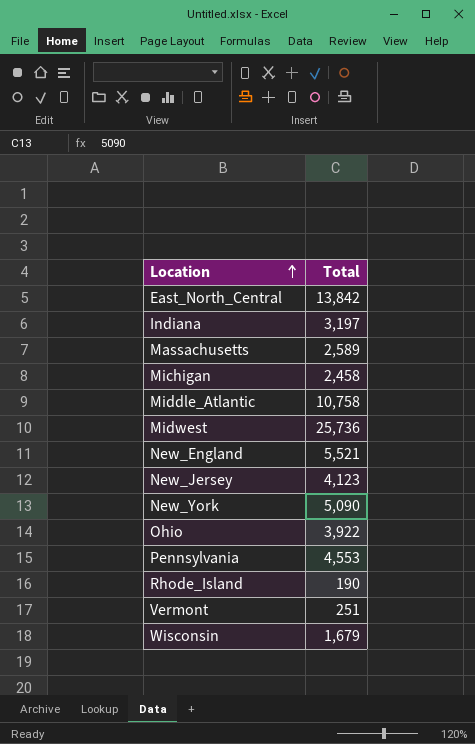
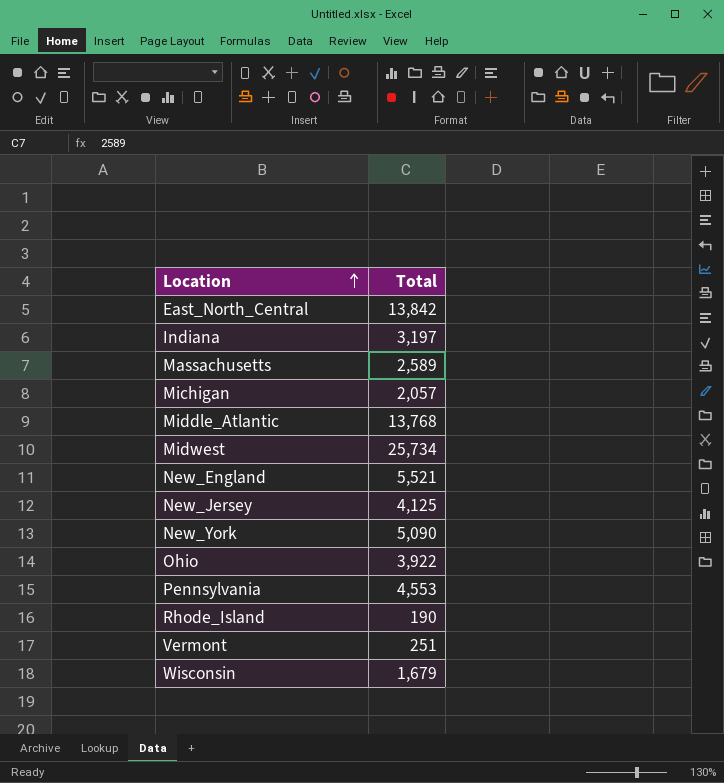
Michigan | Total: 2,458 -> 2,057
Middle_Atlantic | Total: 10,758 -> 13,768
Midwest | Total: 25,736 -> 25,734
New_Jersey | Total: 4,123 -> 4,125

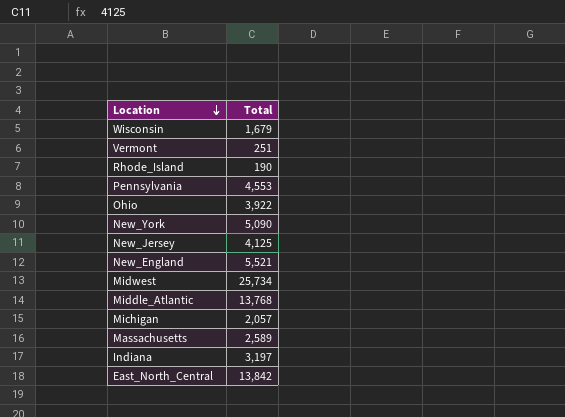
row order: Location ascending -> Location descending

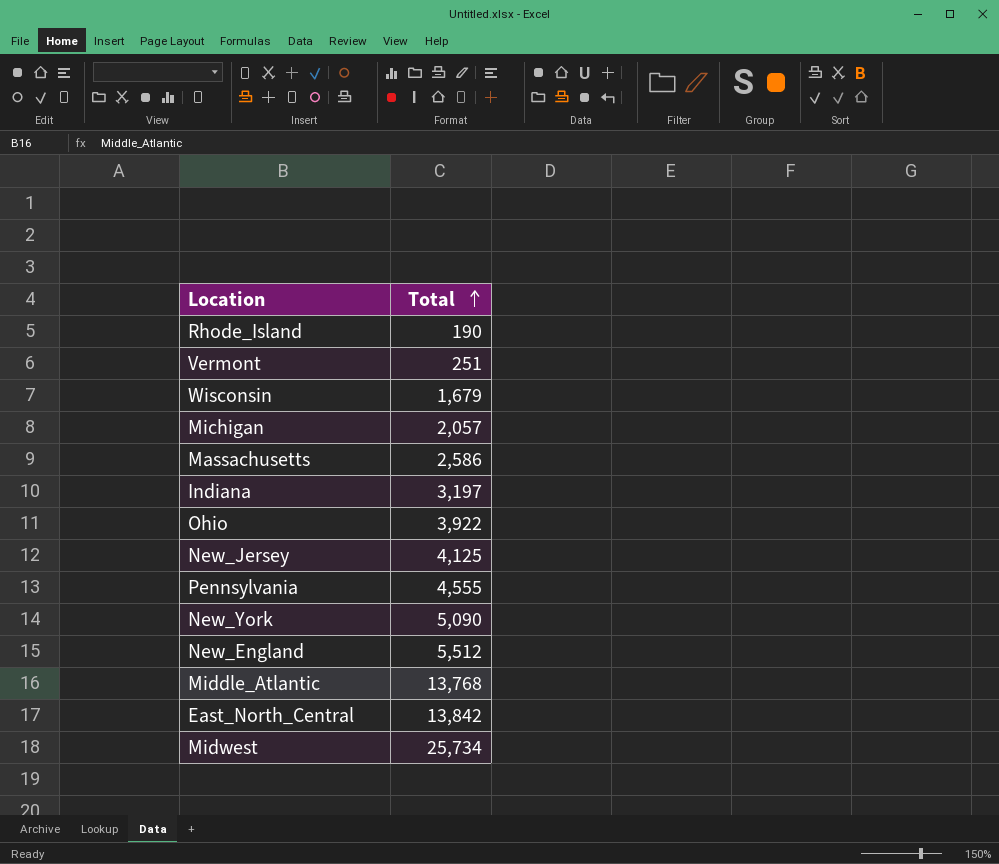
row order: Location descending -> Total ascending
Massachusetts | Total: 2,589 -> 2,586
Pennsylvania | Total: 4,553 -> 4,555
New_England | Total: 5,521 -> 5,512

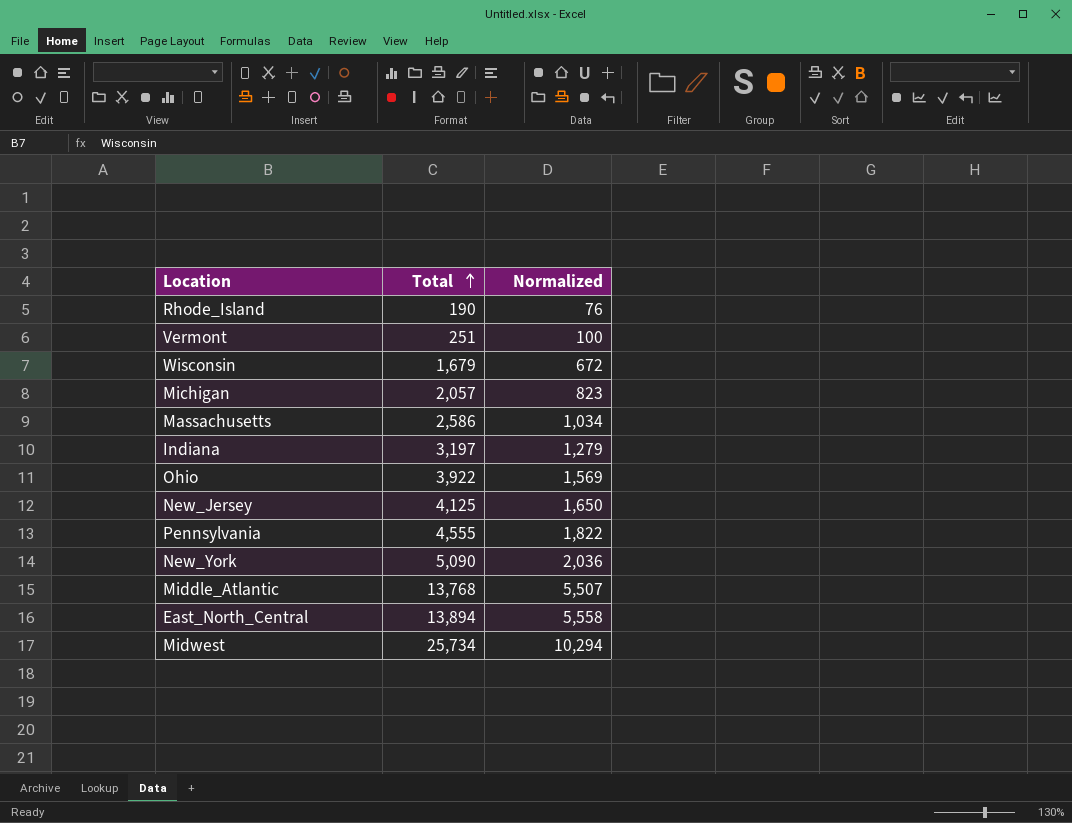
column Normalized | formula: none -> [Total] * 0.4
row New_England: 5,512 -> none
East_North_Central | Total: 13,842 -> 13,894

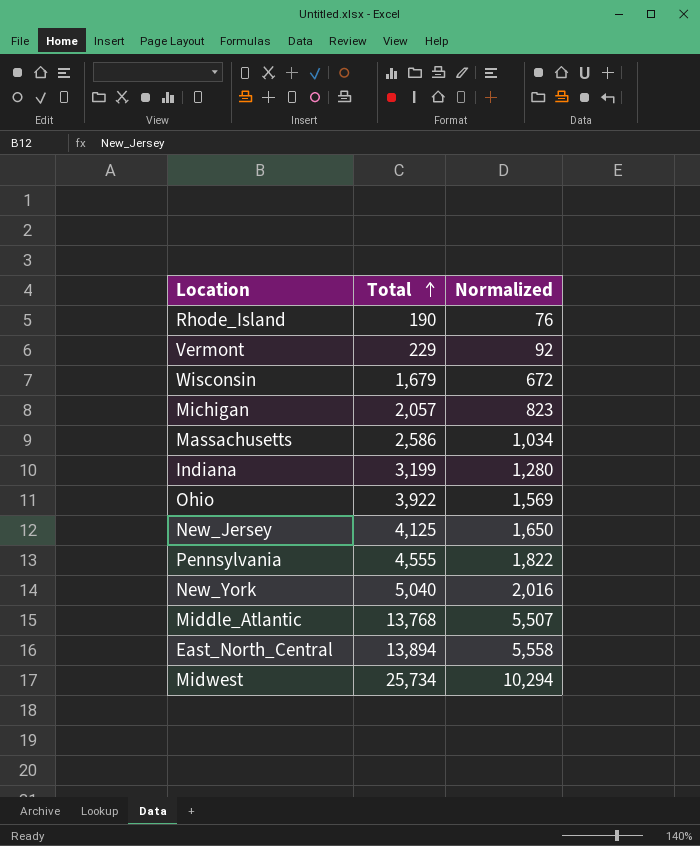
Vermont | Total: 251 -> 229
Vermont | Normalized: 100 -> 92
Indiana | Total: 3,197 -> 3,199
Indiana | Normalized: 1,279 -> 1,280
New_York | Total: 5,090 -> 5,040
New_York | Normalized: 2,036 -> 2,016

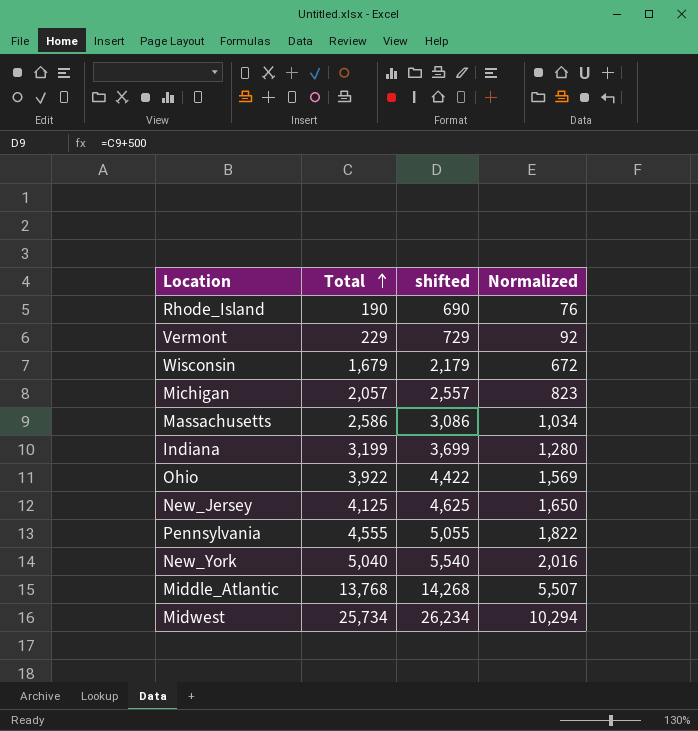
column shifted | formula: none -> [Total] + 500
row East_North_Central: 13,894 | 5,558 -> none

